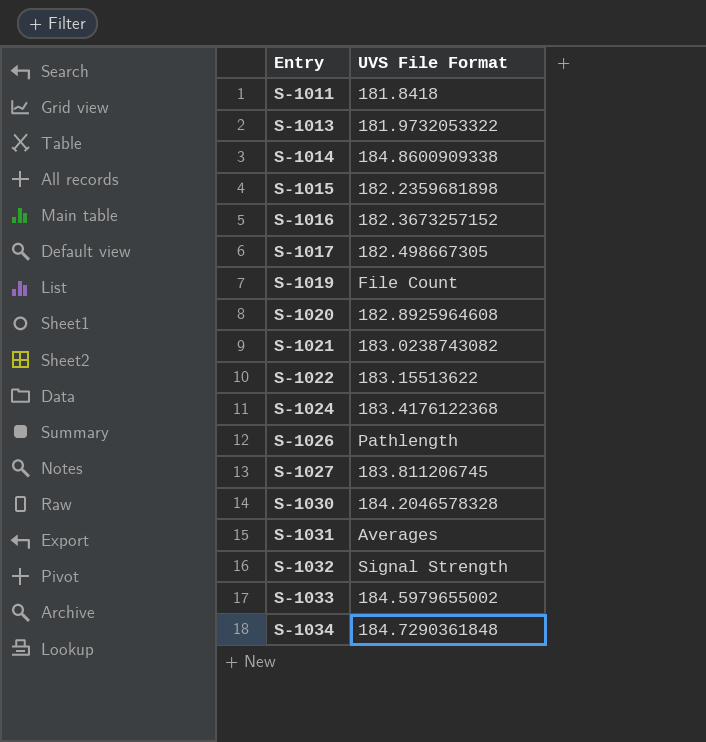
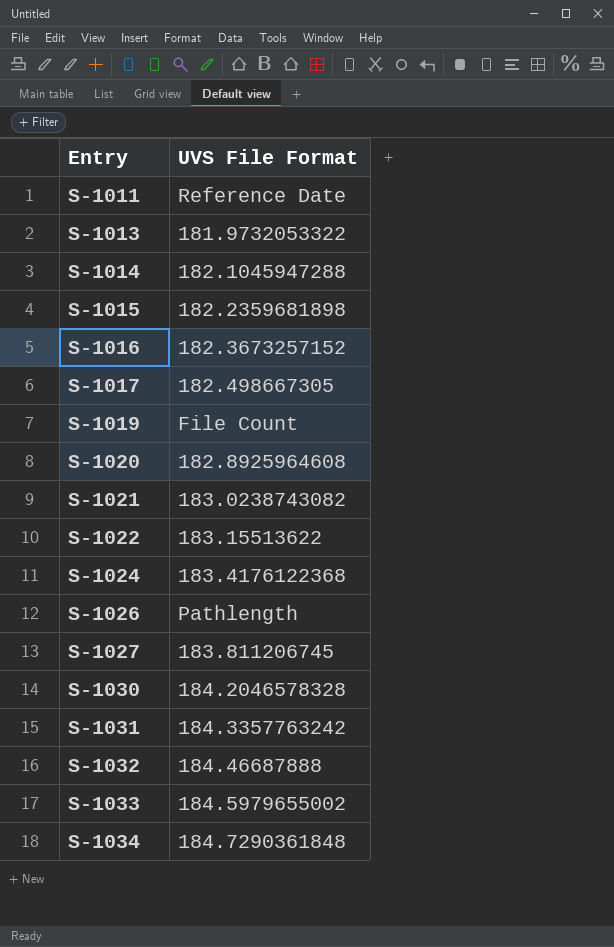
S-1011 | UVS File Format: 181.8418 -> Reference Date
S-1014 | UVS File Format: 184.8600909338 -> 182.1045947288
S-1031 | UVS File Format: Averages -> 184.3357763242
S-1032 | UVS File Format: Signal Strength -> 184.46687888

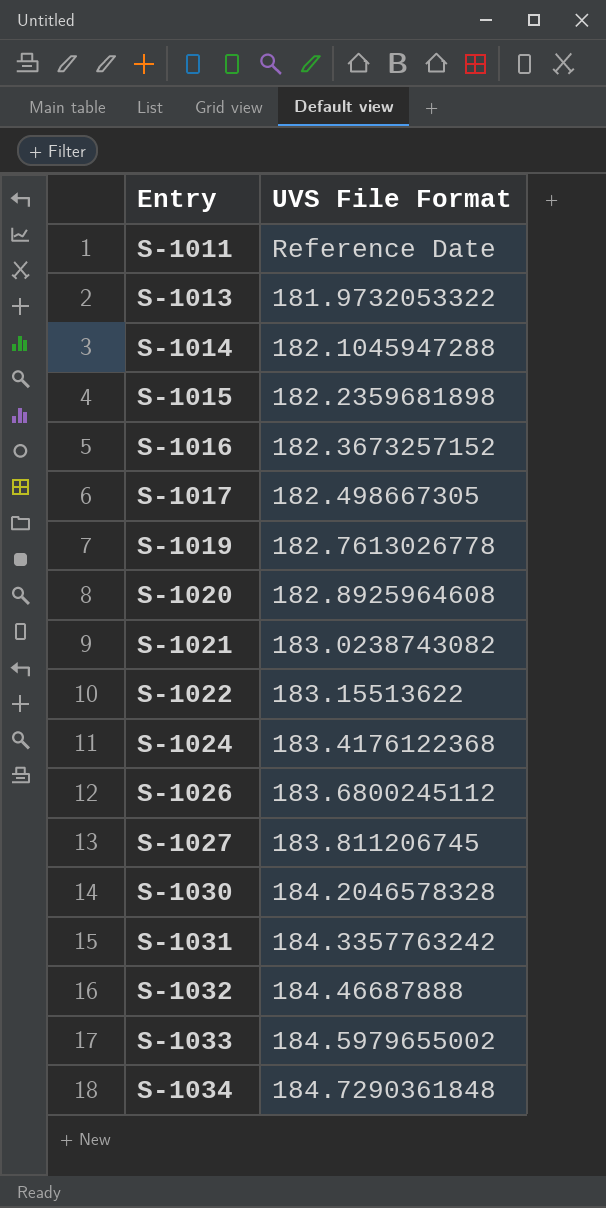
S-1019 | UVS File Format: File Count -> 182.7613026778
S-1026 | UVS File Format: Pathlength -> 183.6800245112

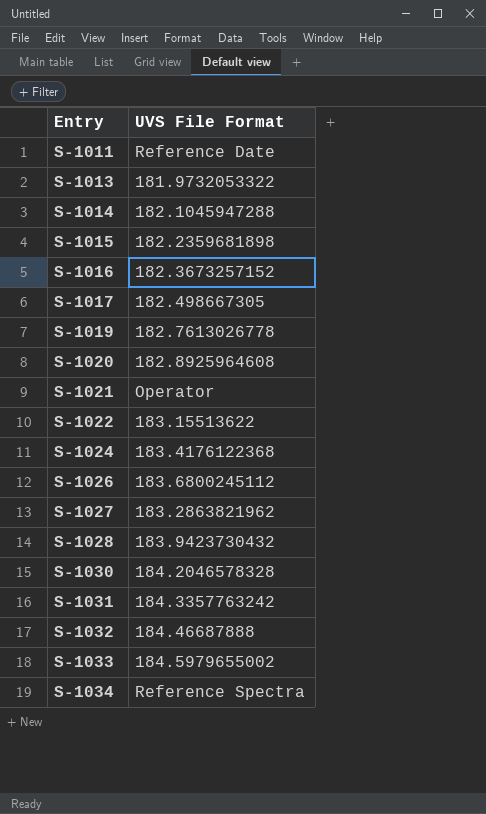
S-1021 | UVS File Format: 183.0238743082 -> Operator
S-1027 | UVS File Format: 183.811206745 -> 183.2863821962
row S-1028: none -> 183.9423730432
S-1034 | UVS File Format: 184.7290361848 -> Reference Spectra

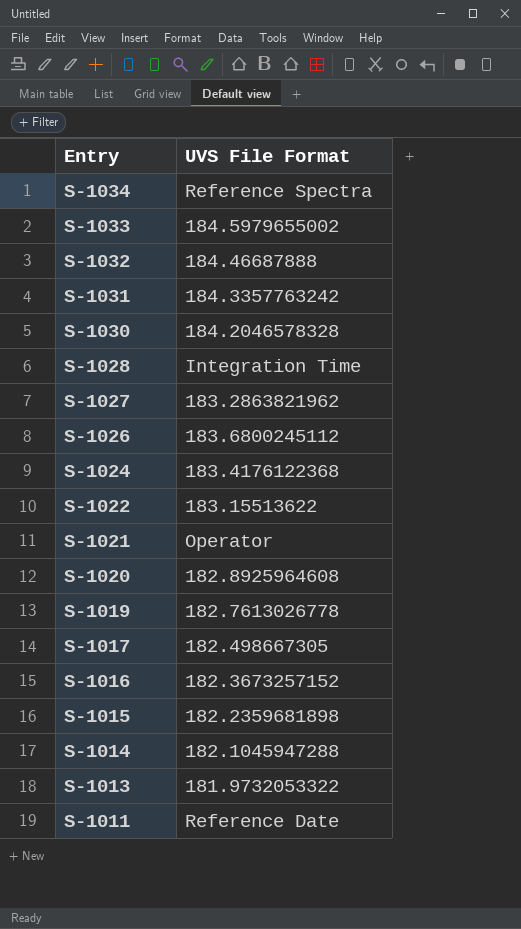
row order: Entry ascending -> Entry descending
S-1028 | UVS File Format: 183.9423730432 -> Integration Time

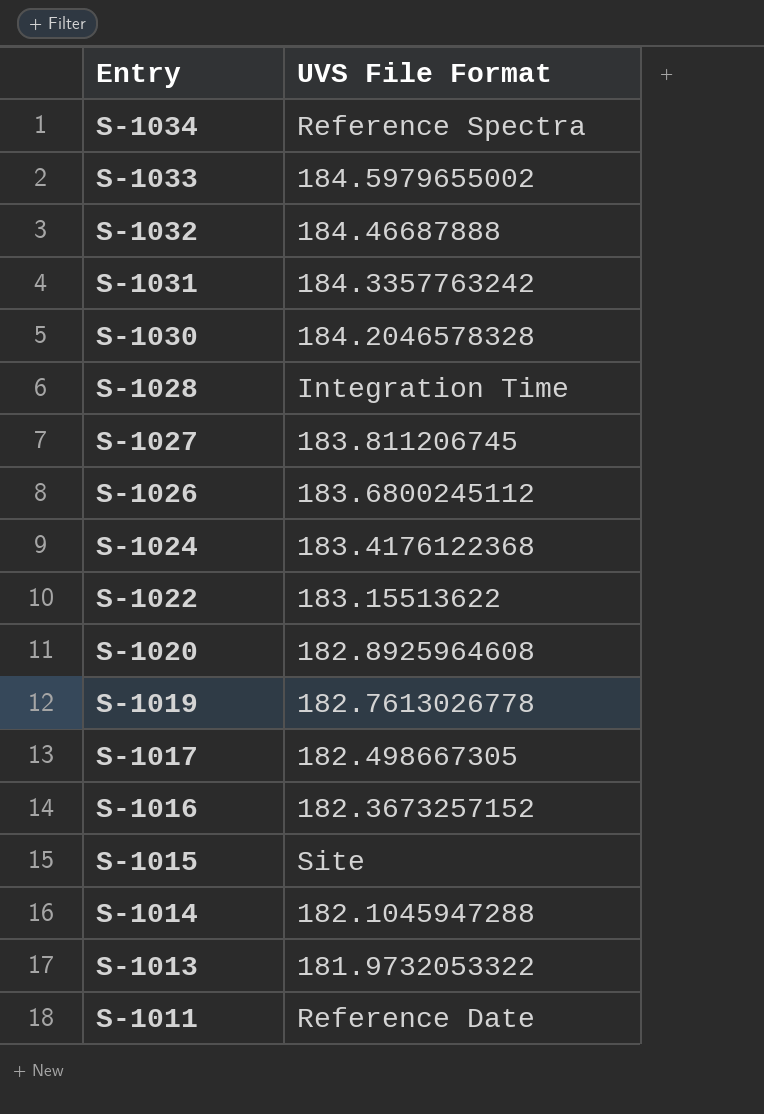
row S-1021: Operator -> none
S-1027 | UVS File Format: 183.2863821962 -> 183.811206745
S-1015 | UVS File Format: 182.2359681898 -> Site

